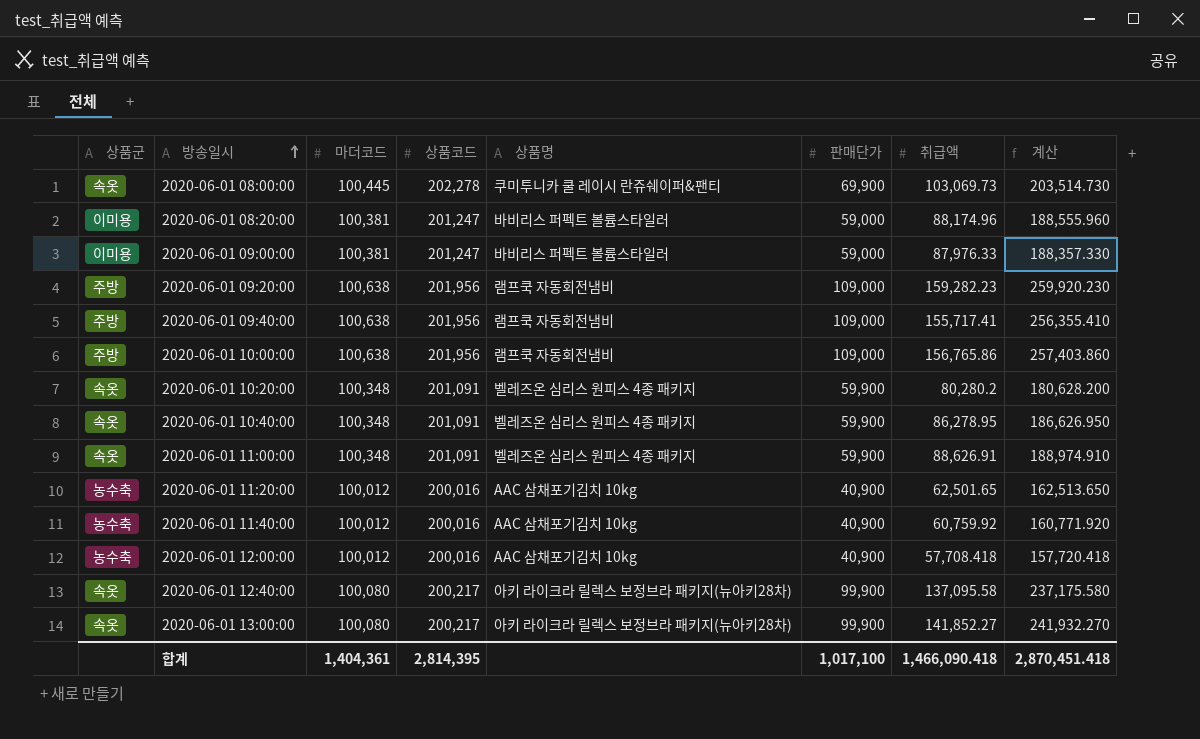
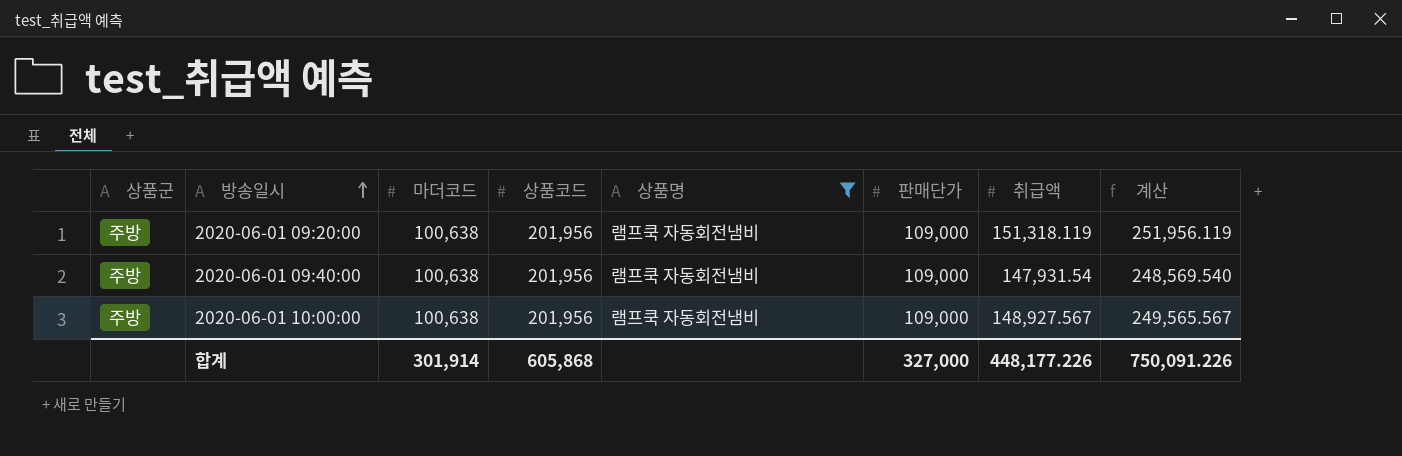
filter: none -> 상품명 = 램프쿡 자동회전냄비
2020-06-01 09:20:00 | 취급액: 159,282.23 -> 151,318.119
2020-06-01 09:20:00 | 계산: 259,920.230 -> 251,956.119
2020-06-01 09:40:00 | 취급액: 155,717.41 -> 147,931.54
2020-06-01 09:40:00 | 계산: 256,355.410 -> 248,569.540
2020-06-01 10:00:00 | 취급액: 156,765.86 -> 148,927.567
2020-06-01 10:00:00 | 계산: 257,403.860 -> 249,565.567
합계 | 마더코드: 1,404,361 -> 301,914
합계 | 상품코드: 2,814,395 -> 605,868
합계 | 판매단가: 1,017,100 -> 327,000
합계 | 취급액: 1,466,090.418 -> 448,177.226
합계 | 계산: 2,870,451.418 -> 750,091.226

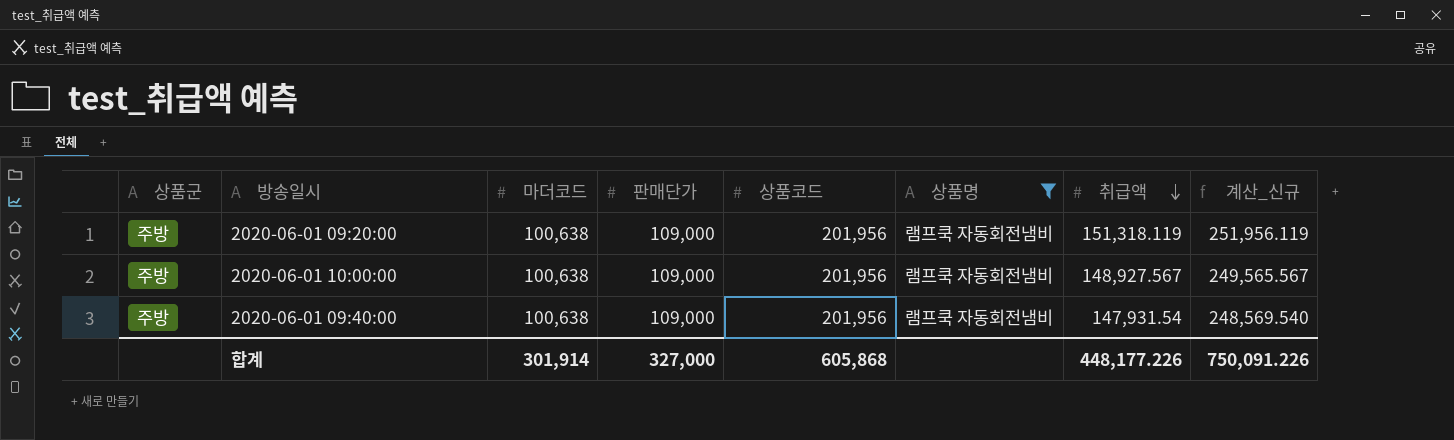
row order: 방송일시 ascending -> 취급액 descending
column 판매단가 | position: 6 -> 4
column name: 계산 -> 계산_신규

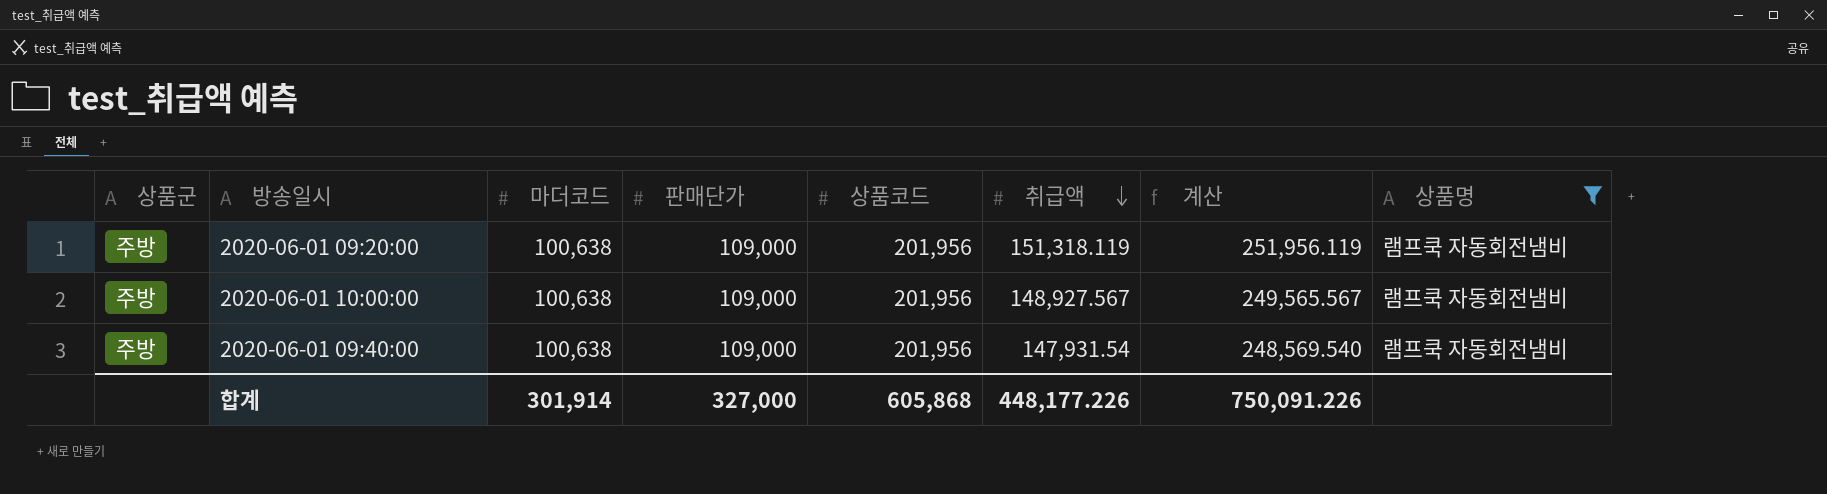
column name: 계산_신규 -> 계산
column 상품명 | position: 6 -> 8

